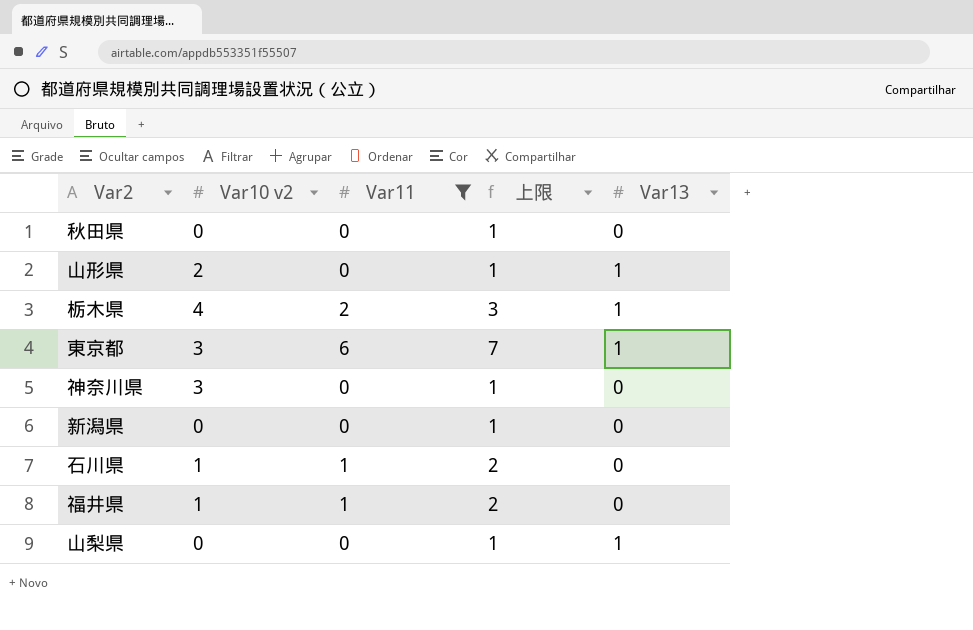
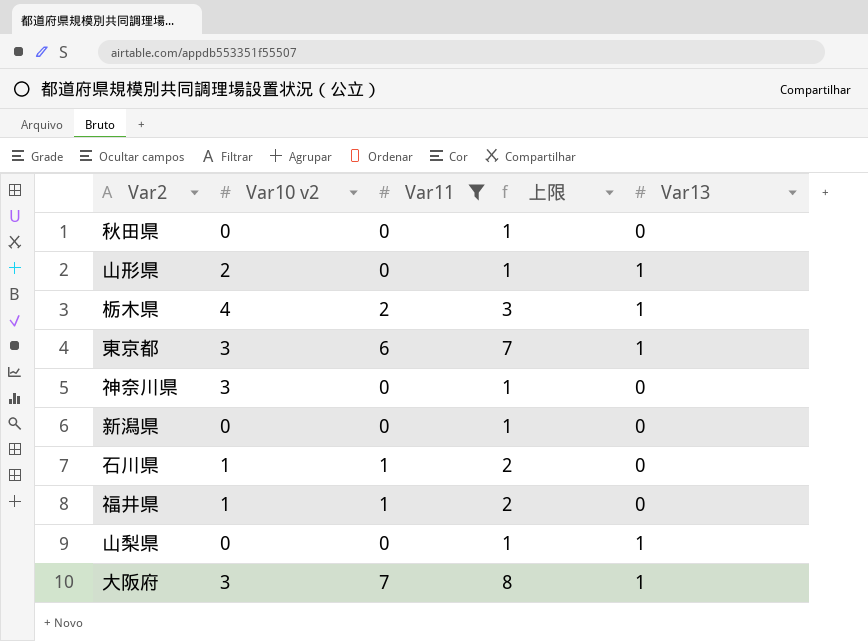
row 大阪府: none -> 3 | 7 | 8 | 1

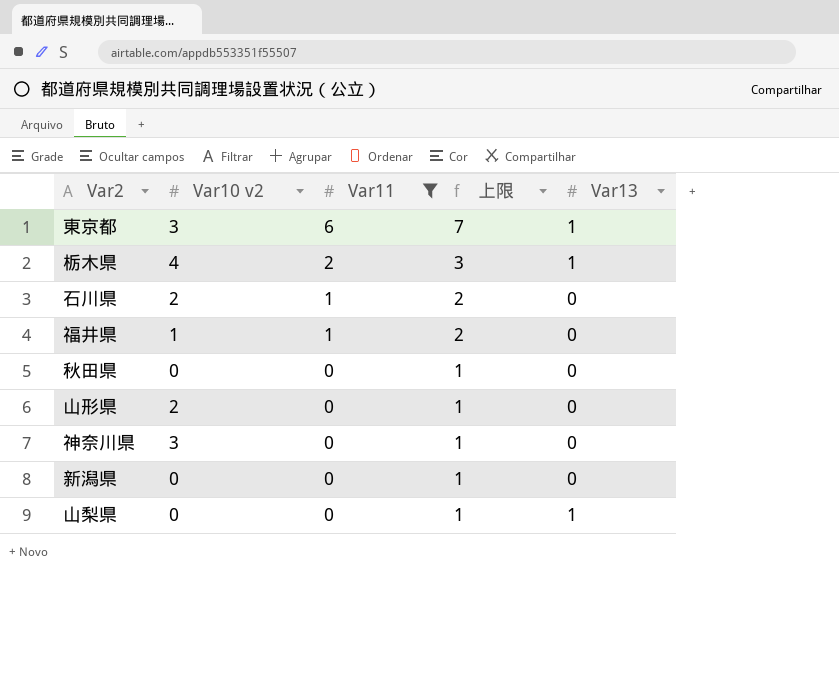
row order: none -> Var11 descending
row 大阪府: 3 | 7 | 8 | 1 -> none
石川県 | Var10 v2: 1 -> 2
山形県 | Var13: 1 -> 0

